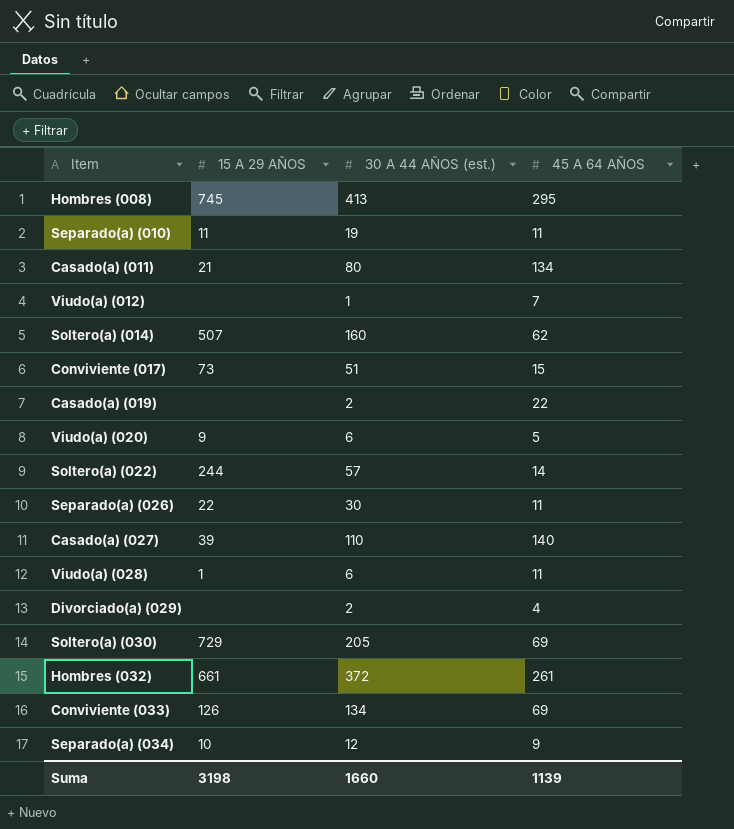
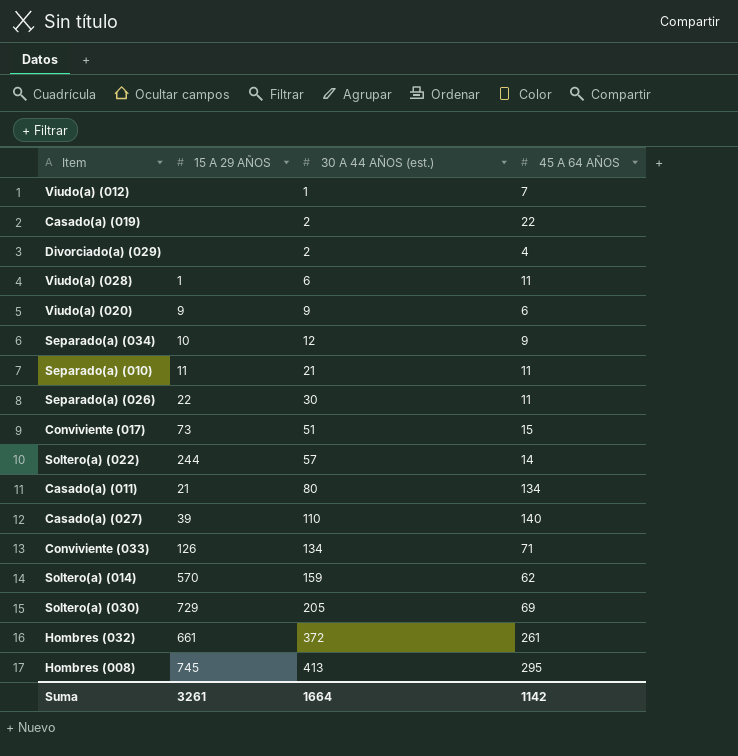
row order: none -> 30 A 44 AÑOS (est.) ascending
Viudo(a) (020) | 30 A 44 AÑOS (est.): 6 -> 9
Viudo(a) (020) | 45 A 64 AÑOS: 5 -> 6
Separado(a) (010) | 30 A 44 AÑOS (est.): 19 -> 21
Conviviente (033) | 45 A 64 AÑOS: 69 -> 71
Soltero(a) (014) | 15 A 29 AÑOS: 507 -> 570
Soltero(a) (014) | 30 A 44 AÑOS (est.): 160 -> 159
Suma | 15 A 29 AÑOS: 3198 -> 3261
Suma | 30 A 44 AÑOS (est.): 1660 -> 1664
Suma | 45 A 64 AÑOS: 1139 -> 1142

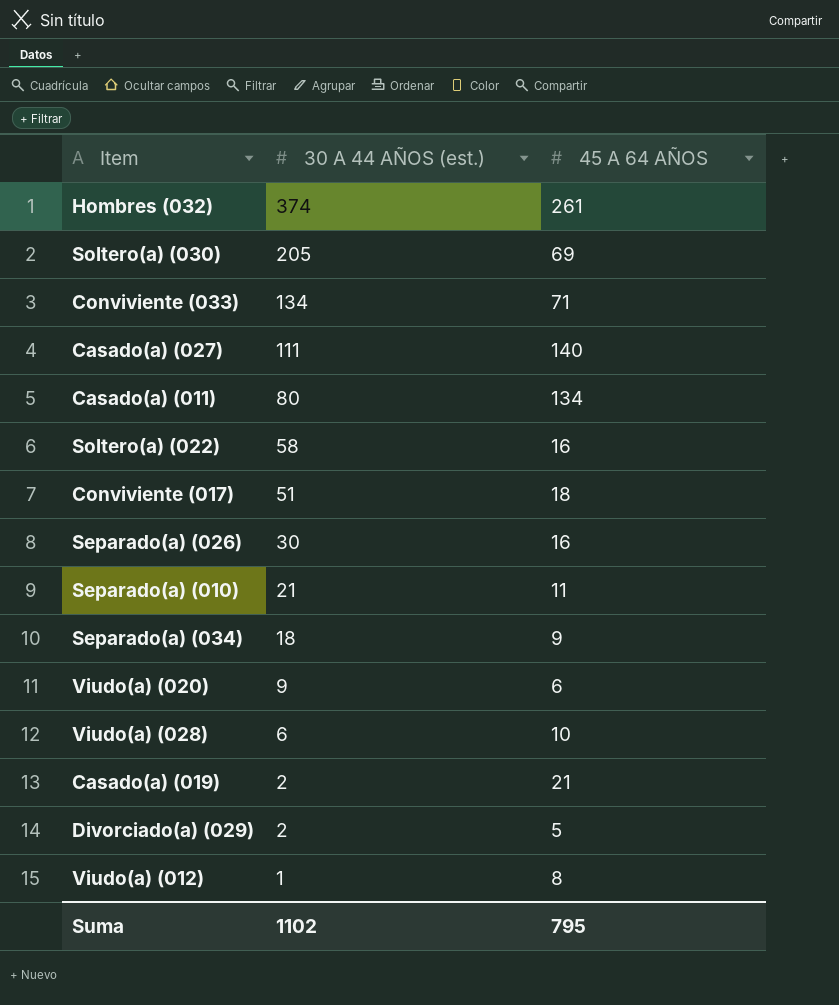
row order: 30 A 44 AÑOS (est.) ascending -> 30 A 44 AÑOS (est.) descending
column 15 A 29 AÑOS | position: 2 -> none
row Soltero(a) (014): 570 | 159 | 62 -> none
row Hombres (008): 745 | 413 | 295 -> none
Hombres (032) | 30 A 44 AÑOS (est.): 372 -> 374
Casado(a) (027) | 30 A 44 AÑOS (est.): 110 -> 111
Soltero(a) (022) | 30 A 44 AÑOS (est.): 57 -> 58
Soltero(a) (022) | 45 A 64 AÑOS: 14 -> 16
Conviviente (017) | 45 A 64 AÑOS: 15 -> 18
Separado(a) (026) | 45 A 64 AÑOS: 11 -> 16
Separado(a) (034) | 30 A 44 AÑOS (est.): 12 -> 18
Viudo(a) (028) | 45 A 64 AÑOS: 11 -> 10
Casado(a) (019) | 45 A 64 AÑOS: 22 -> 21
Divorciado(a) (029) | 45 A 64 AÑOS: 4 -> 5
Viudo(a) (012) | 45 A 64 AÑOS: 7 -> 8
Suma | 30 A 44 AÑOS (est.): 1664 -> 1102
Suma | 45 A 64 AÑOS: 1142 -> 795

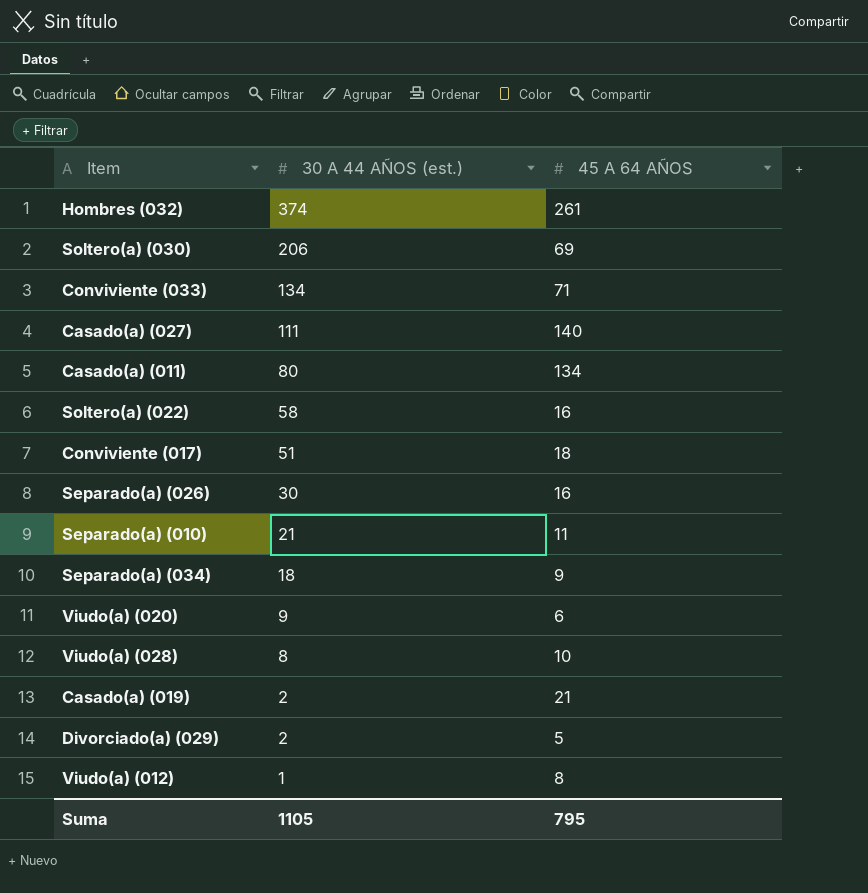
Soltero(a) (030) | 30 A 44 AÑOS (est.): 205 -> 206
Viudo(a) (028) | 30 A 44 AÑOS (est.): 6 -> 8
Suma | 30 A 44 AÑOS (est.): 1102 -> 1105

